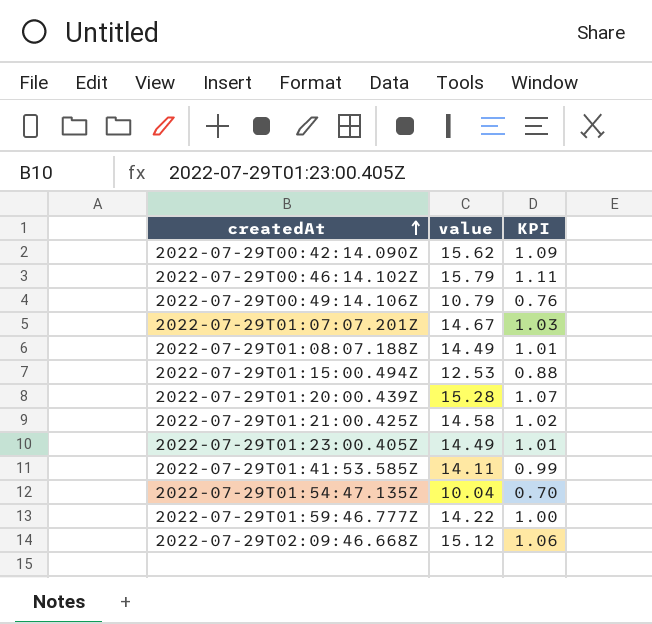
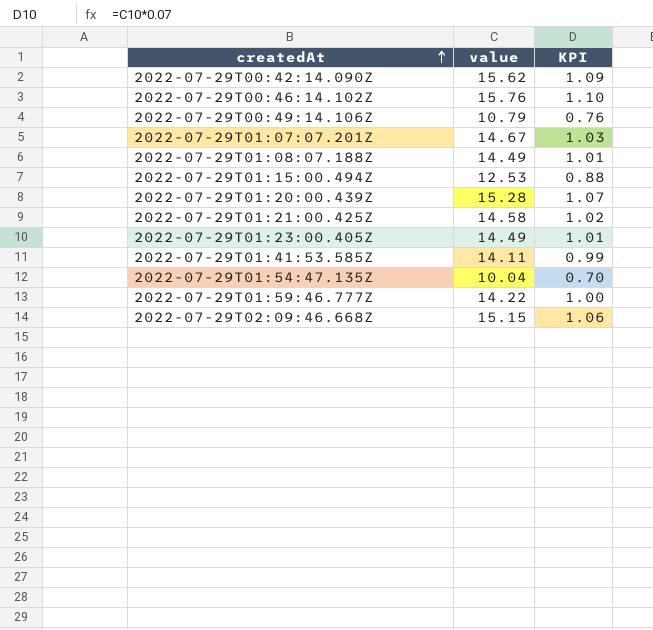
2022-07-29T00:46:14.102Z | value: 15.79 -> 15.76
2022-07-29T00:46:14.102Z | KPI: 1.11 -> 1.10
2022-07-29T02:09:46.668Z | value: 15.12 -> 15.15

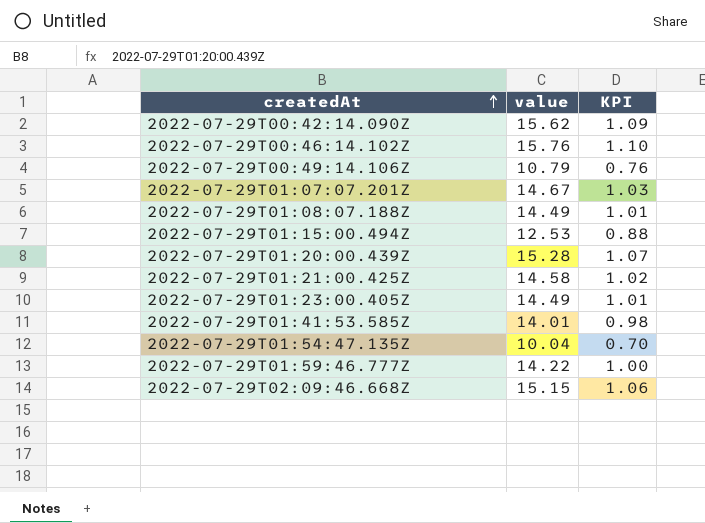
2022-07-29T01:41:53.585Z | value: 14.11 -> 14.01
2022-07-29T01:41:53.585Z | KPI: 0.99 -> 0.98

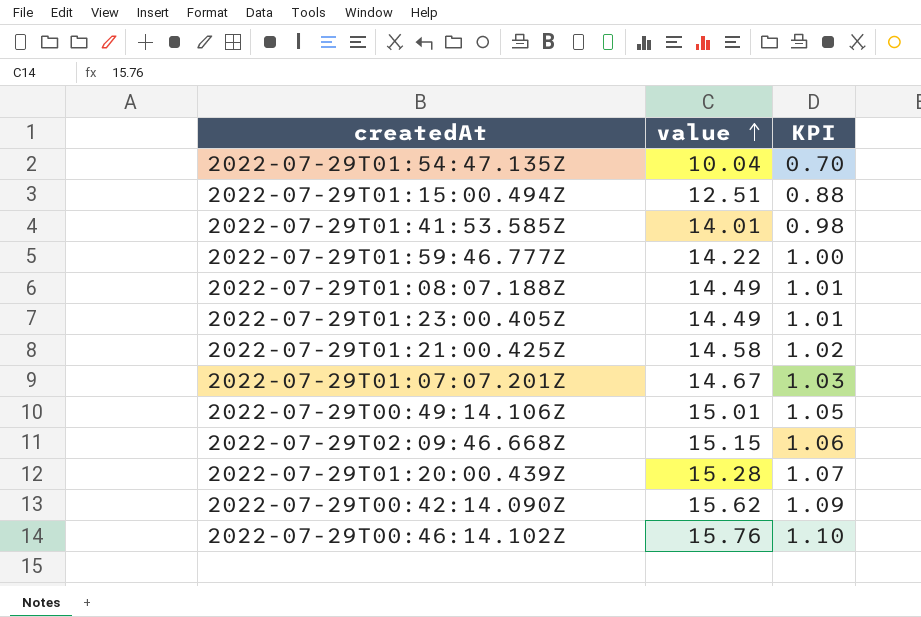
row order: createdAt ascending -> value ascending
2022-07-29T01:15:00.494Z | value: 12.53 -> 12.51
2022-07-29T00:49:14.106Z | value: 10.79 -> 15.01
2022-07-29T00:49:14.106Z | KPI: 0.76 -> 1.05

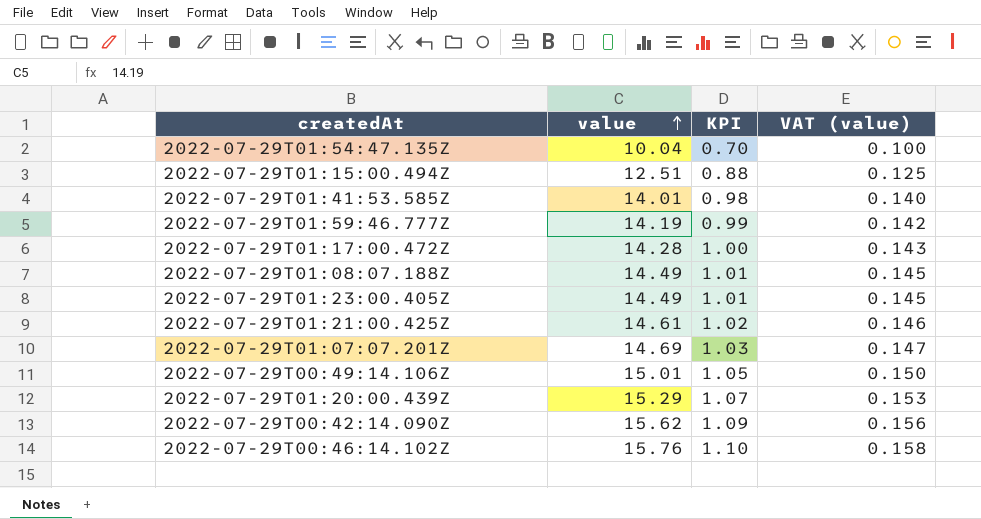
column VAT (value) | formula: none -> [value] * 0.01
row 2022-07-29T02:09:46.668Z: 15.15 | 1.06 -> none
2022-07-29T01:59:46.777Z | value: 14.22 -> 14.19
2022-07-29T01:59:46.777Z | KPI: 1.00 -> 0.99
row 2022-07-29T01:17:00.472Z: none -> 14.28 | 1.00 | 0.143
2022-07-29T01:21:00.425Z | value: 14.58 -> 14.61
2022-07-29T01:07:07.201Z | value: 14.67 -> 14.69
2022-07-29T01:20:00.439Z | value: 15.28 -> 15.29

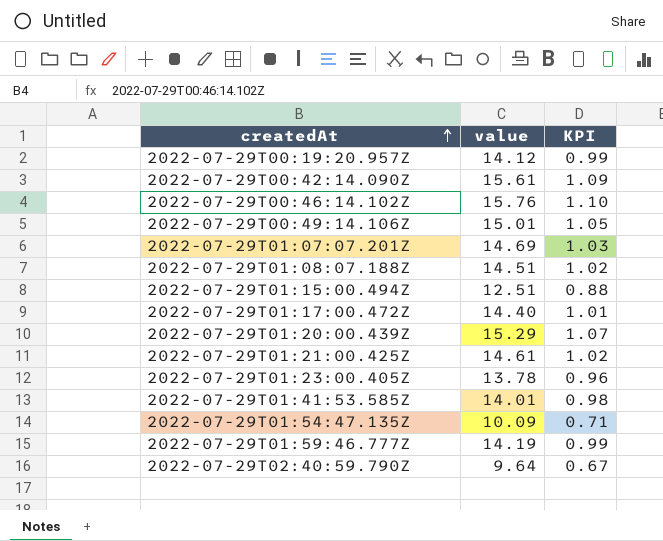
row order: value ascending -> createdAt ascending
column VAT (value) | formula: [value] * 0.01 -> none
row 2022-07-29T00:19:20.957Z: none -> 14.12 | 0.99
2022-07-29T00:42:14.090Z | value: 15.62 -> 15.61
2022-07-29T01:08:07.188Z | value: 14.49 -> 14.51
2022-07-29T01:08:07.188Z | KPI: 1.01 -> 1.02
2022-07-29T01:17:00.472Z | value: 14.28 -> 14.40
2022-07-29T01:17:00.472Z | KPI: 1.00 -> 1.01
2022-07-29T01:23:00.405Z | value: 14.49 -> 13.78
2022-07-29T01:23:00.405Z | KPI: 1.01 -> 0.96
2022-07-29T01:54:47.135Z | value: 10.04 -> 10.09
2022-07-29T01:54:47.135Z | KPI: 0.70 -> 0.71
row 2022-07-29T02:40:59.790Z: none -> 9.64 | 0.67

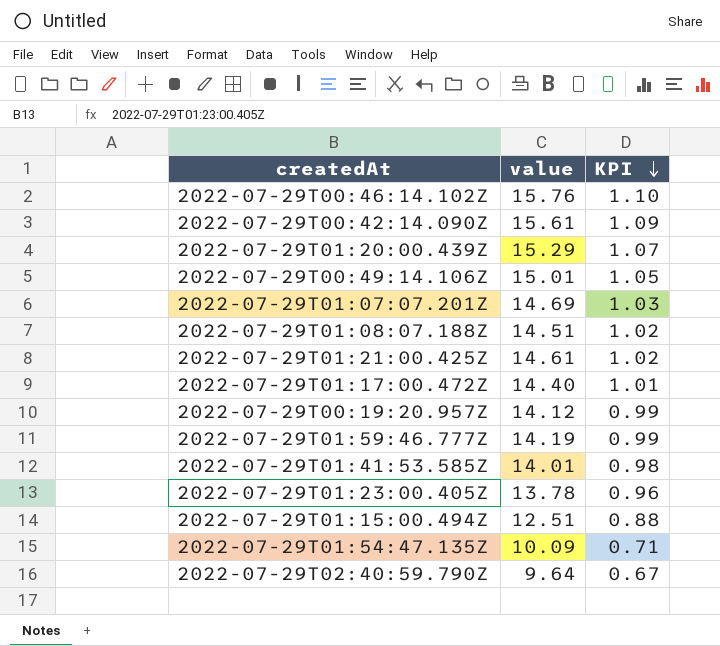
row order: createdAt ascending -> KPI descending

